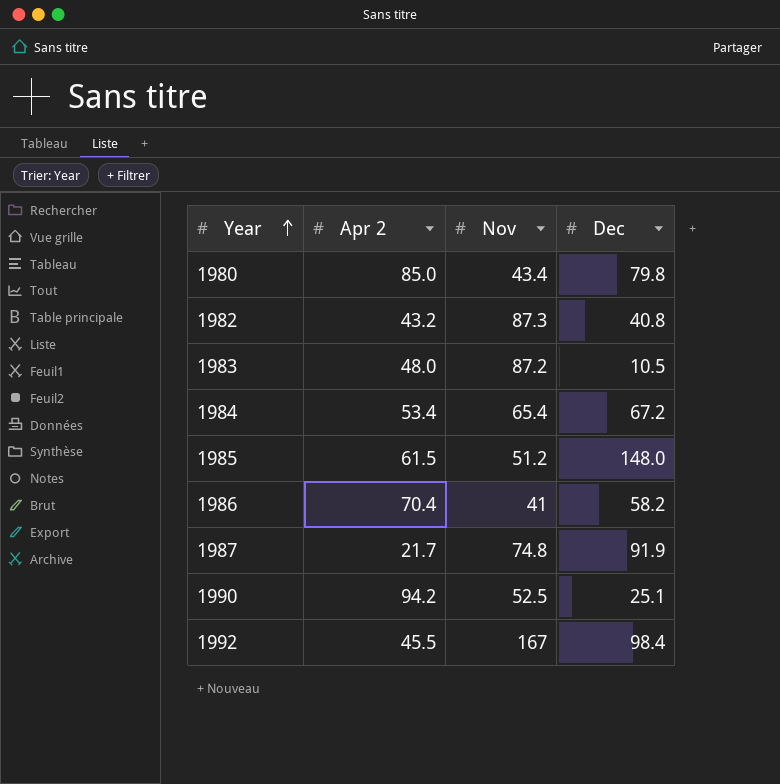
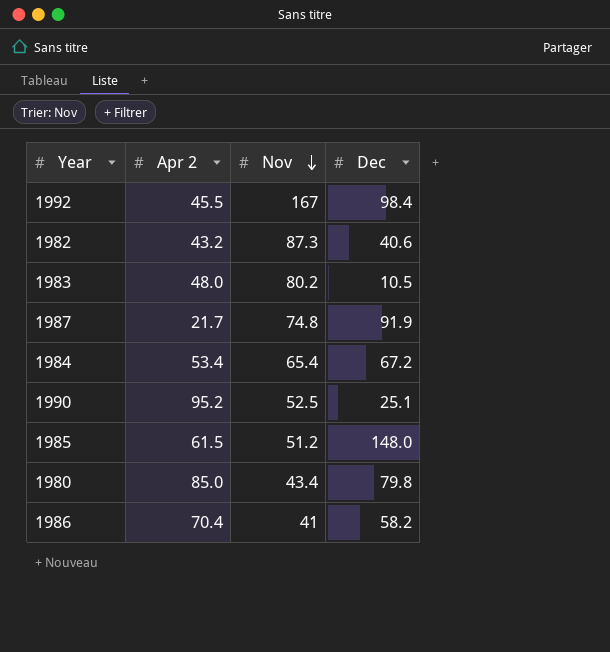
row order: Year ascending -> Nov descending
1982 | Dec: 40.8 -> 40.6
1983 | Nov: 87.2 -> 80.2
1990 | Apr 2: 94.2 -> 95.2

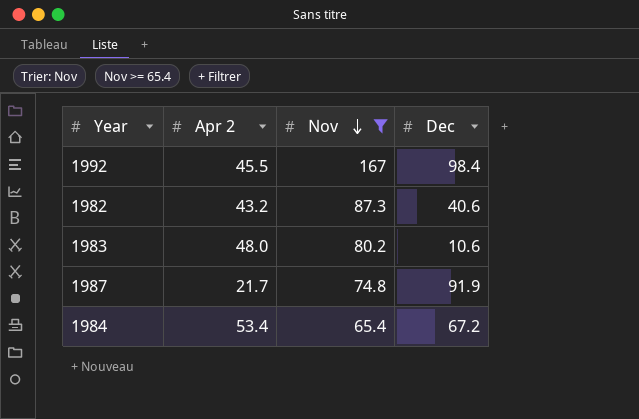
filter: none -> Nov >= 65.4
1983 | Dec: 10.5 -> 10.6

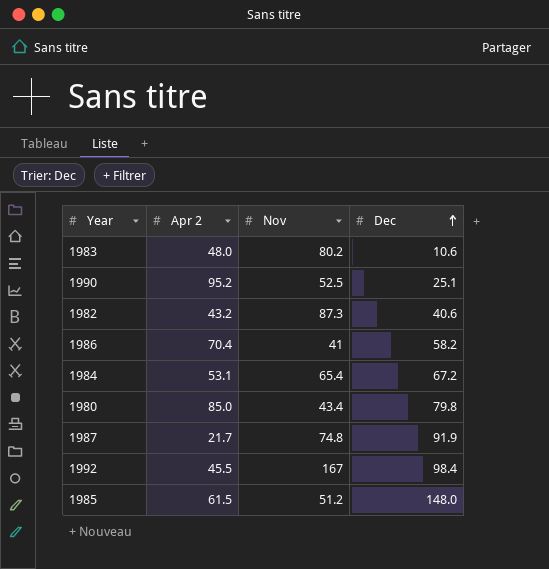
filter: Nov >= 65.4 -> none
row order: Nov descending -> Dec ascending
1984 | Apr 2: 53.4 -> 53.1

